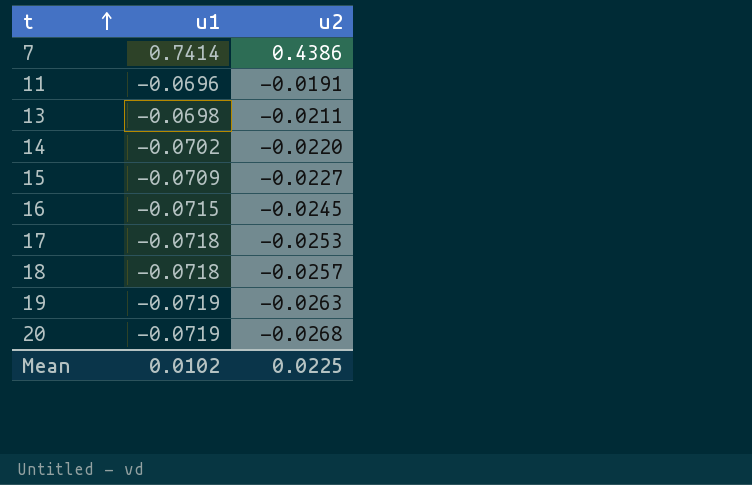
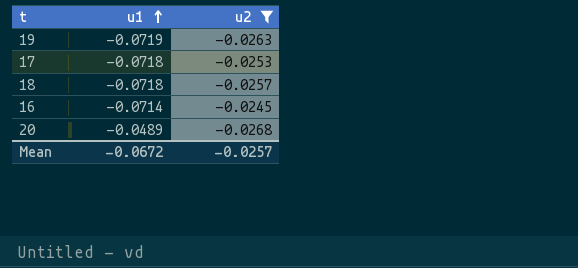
filter: none -> u2 <= -0.0245
row order: t ascending -> u1 ascending
16 | u1: -0.0715 -> -0.0714
20 | u1: -0.0719 -> -0.0489
Mean | u1: 0.0102 -> -0.0672
Mean | u2: 0.0225 -> -0.0257

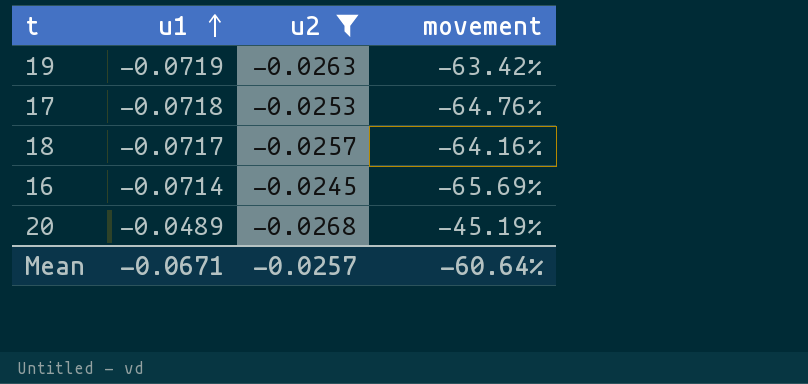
column movement | formula: none -> ([u2] - [u1]) / [u1]
18 | u1: -0.0718 -> -0.0717
Mean | u1: -0.0672 -> -0.0671

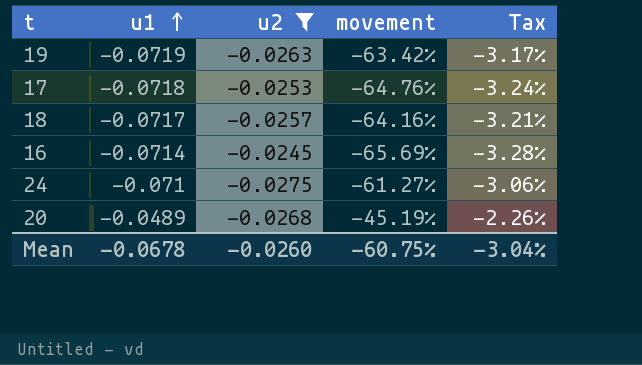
column Tax | formula: none -> [movement] * 0.05
row 24: none -> -0.071 | -0.0275 | -61.27% | -3.06%
Mean | u1: -0.0671 -> -0.0678
Mean | u2: -0.0257 -> -0.0260
Mean | movement: -60.64% -> -60.75%

